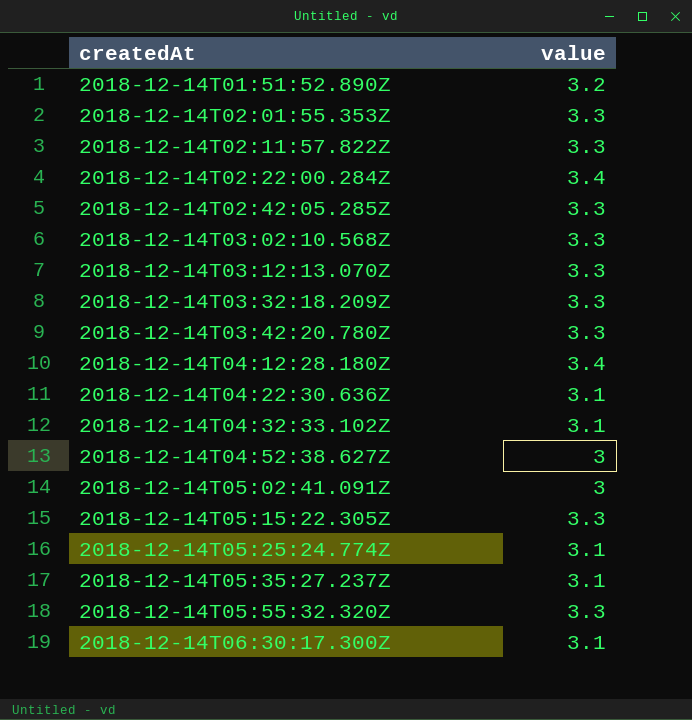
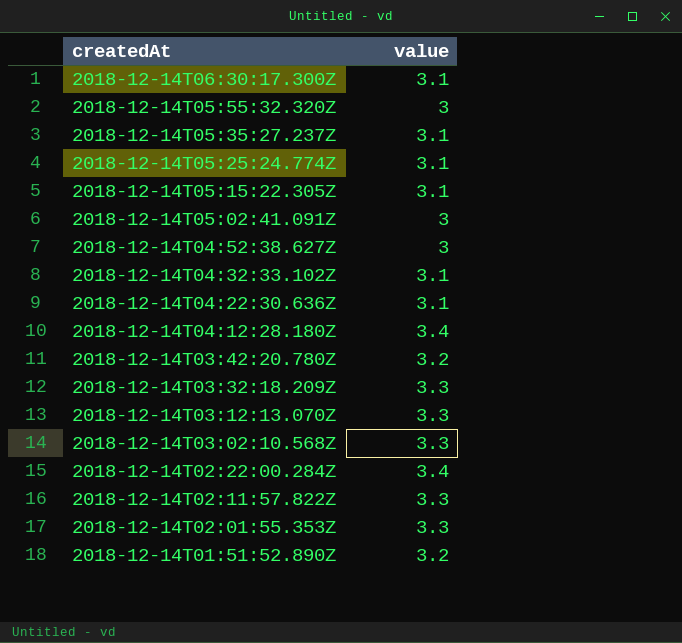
row order: createdAt ascending -> createdAt descending
row 2018-12-14T02:42:05.285Z: 3.3 -> none
2018-12-14T05:55:32.320Z | value: 3.3 -> 3
2018-12-14T05:15:22.305Z | value: 3.3 -> 3.1
2018-12-14T03:42:20.780Z | value: 3.3 -> 3.2

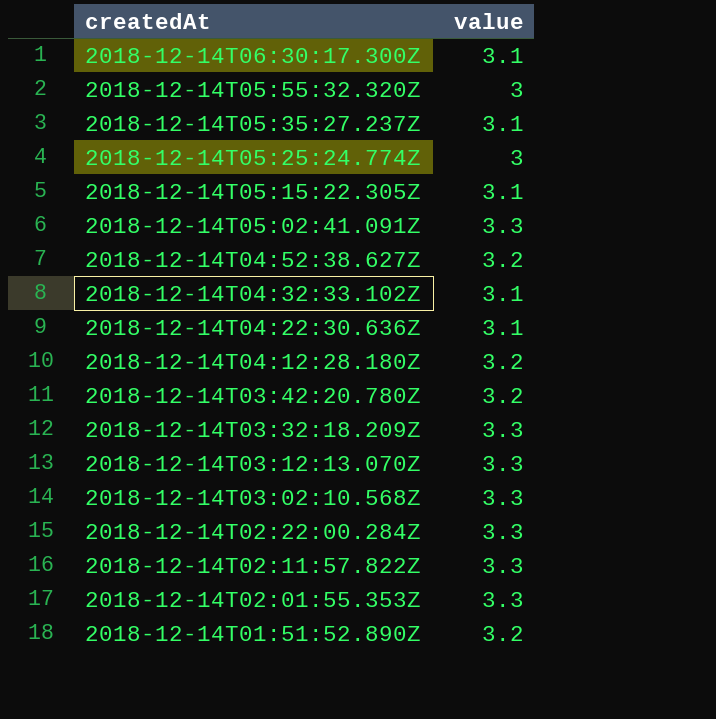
2018-12-14T05:25:24.774Z | value: 3.1 -> 3
2018-12-14T05:02:41.091Z | value: 3 -> 3.3
2018-12-14T04:52:38.627Z | value: 3 -> 3.2
2018-12-14T04:12:28.180Z | value: 3.4 -> 3.2
2018-12-14T02:22:00.284Z | value: 3.4 -> 3.3

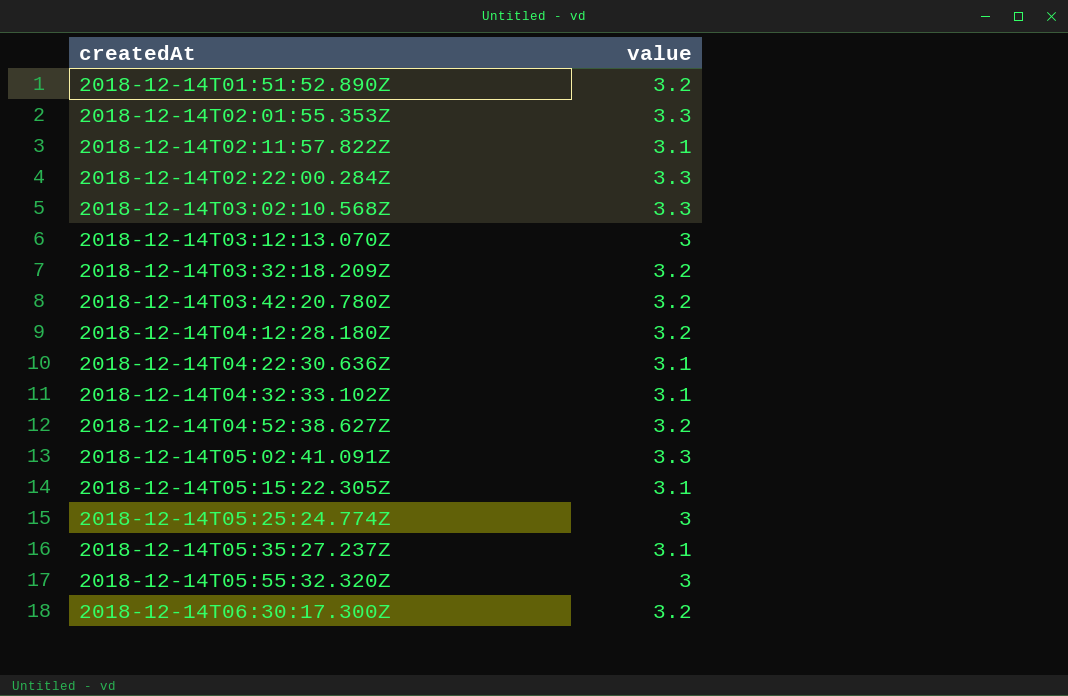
row order: createdAt descending -> createdAt ascending
2018-12-14T02:11:57.822Z | value: 3.3 -> 3.1
2018-12-14T03:12:13.070Z | value: 3.3 -> 3
2018-12-14T03:32:18.209Z | value: 3.3 -> 3.2
2018-12-14T06:30:17.300Z | value: 3.1 -> 3.2

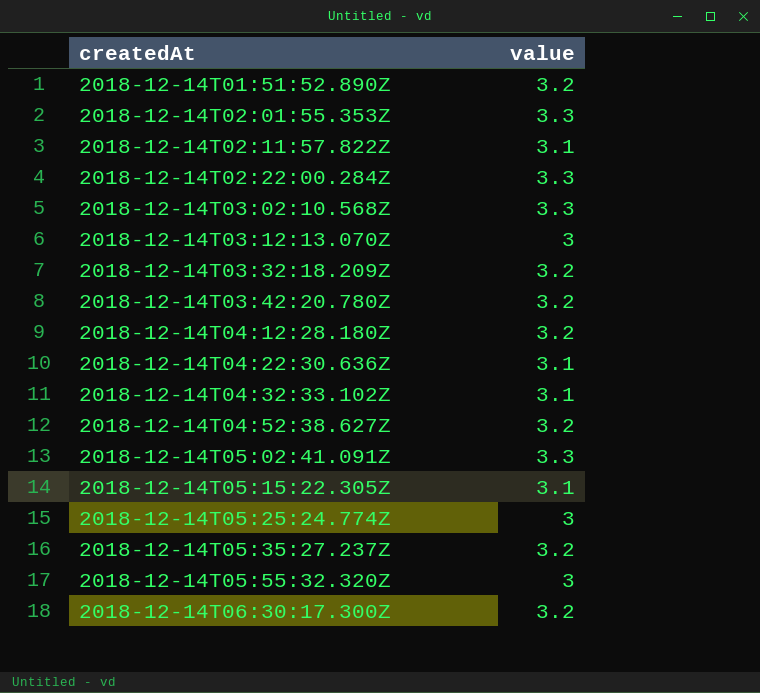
2018-12-14T05:35:27.237Z | value: 3.1 -> 3.2

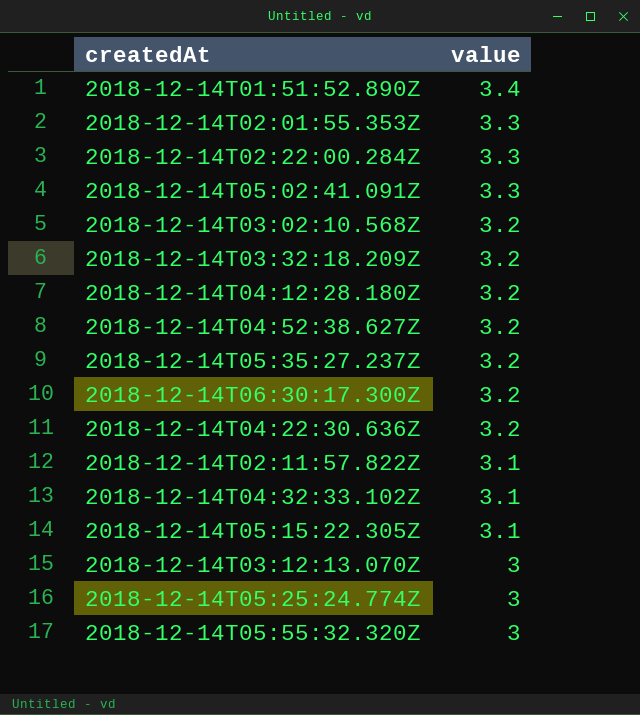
row order: createdAt ascending -> value descending
row 2018-12-14T03:42:20.780Z: 3.2 -> none
2018-12-14T01:51:52.890Z | value: 3.2 -> 3.4
2018-12-14T03:02:10.568Z | value: 3.3 -> 3.2
2018-12-14T04:22:30.636Z | value: 3.1 -> 3.2

